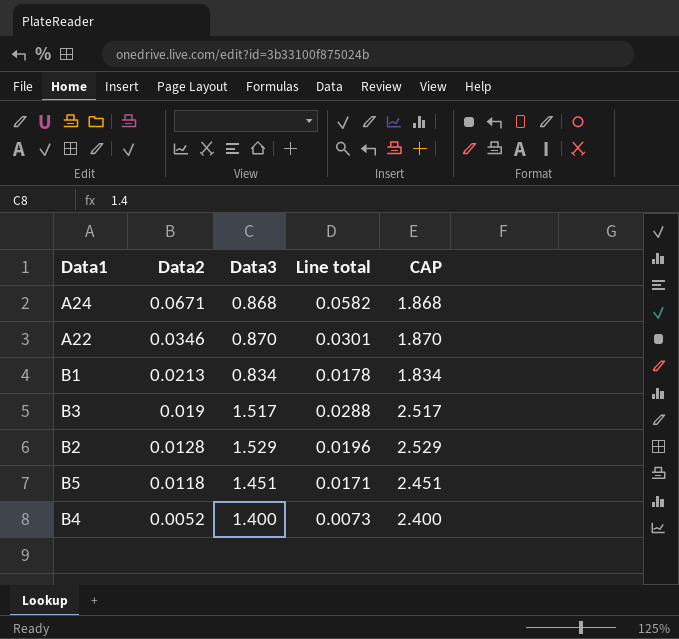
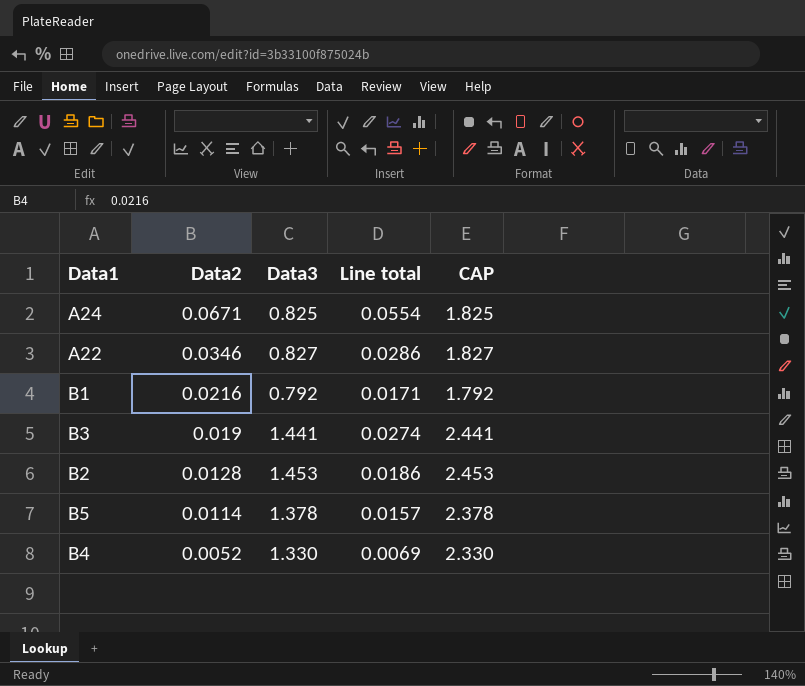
A24 | Data3: 0.868 -> 0.825
A24 | Line total: 0.0582 -> 0.0554
A24 | CAP: 1.868 -> 1.825
A22 | Data3: 0.870 -> 0.827
A22 | Line total: 0.0301 -> 0.0286
A22 | CAP: 1.870 -> 1.827
B1 | Data2: 0.0213 -> 0.0216
B1 | Data3: 0.834 -> 0.792
B1 | Line total: 0.0178 -> 0.0171
B1 | CAP: 1.834 -> 1.792
B3 | Data3: 1.517 -> 1.441
B3 | Line total: 0.0288 -> 0.0274
B3 | CAP: 2.517 -> 2.441
B2 | Data3: 1.529 -> 1.453
B2 | Line total: 0.0196 -> 0.0186
B2 | CAP: 2.529 -> 2.453
B5 | Data2: 0.0118 -> 0.0114
B5 | Data3: 1.451 -> 1.378
B5 | Line total: 0.0171 -> 0.0157
B5 | CAP: 2.451 -> 2.378
B4 | Data3: 1.400 -> 1.330
B4 | Line total: 0.0073 -> 0.0069
B4 | CAP: 2.400 -> 2.330

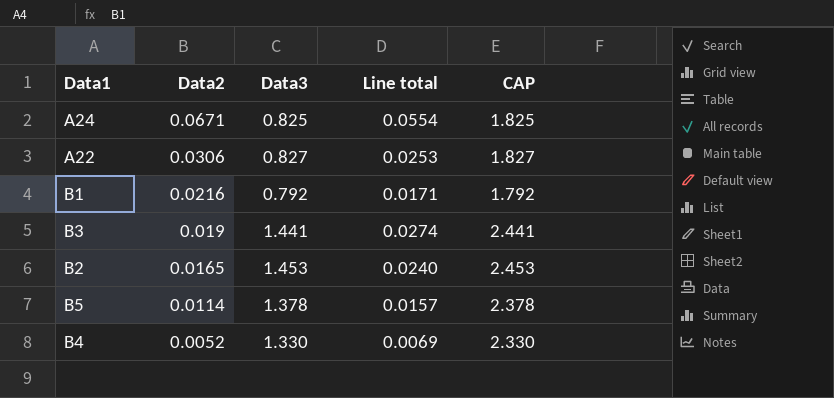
A22 | Data2: 0.0346 -> 0.0306
A22 | Line total: 0.0286 -> 0.0253
B2 | Data2: 0.0128 -> 0.0165
B2 | Line total: 0.0186 -> 0.0240

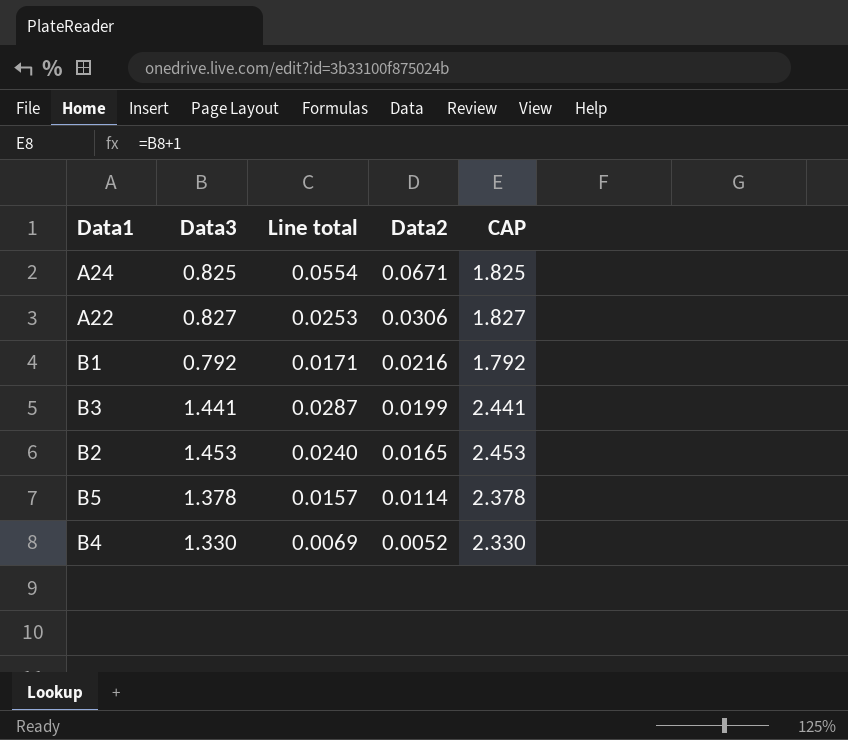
column Data2 | position: 2 -> 4
B3 | Line total: 0.0274 -> 0.0287
B3 | Data2: 0.019 -> 0.0199

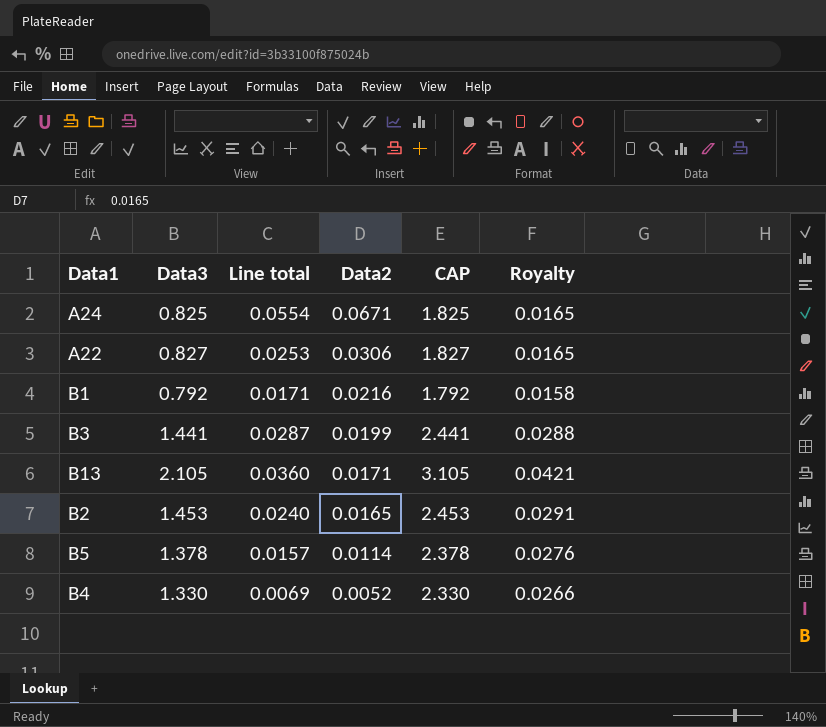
column Royalty | formula: none -> [Data3] * 0.02
row B13: none -> 2.105 | 0.0360 | 0.0171 | 3.105 | 0.0421

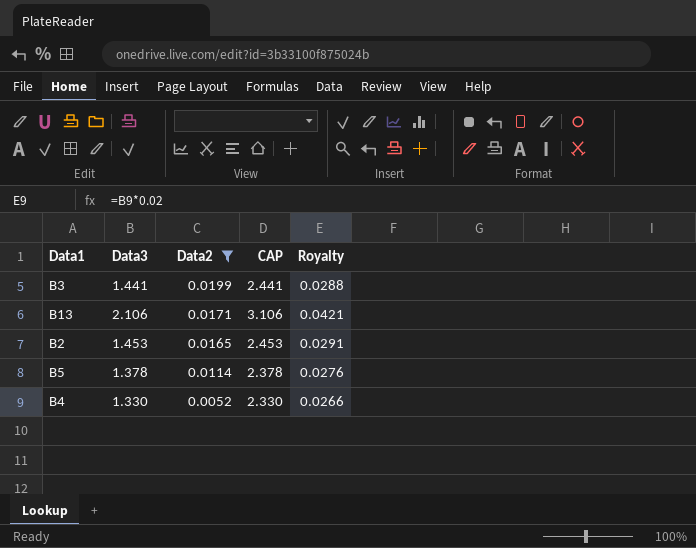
filter: none -> Data2 <= 0.0199
column Line total | formula: [Data3] * [Data2] -> none
B13 | Data3: 2.105 -> 2.106
B13 | CAP: 3.105 -> 3.106

